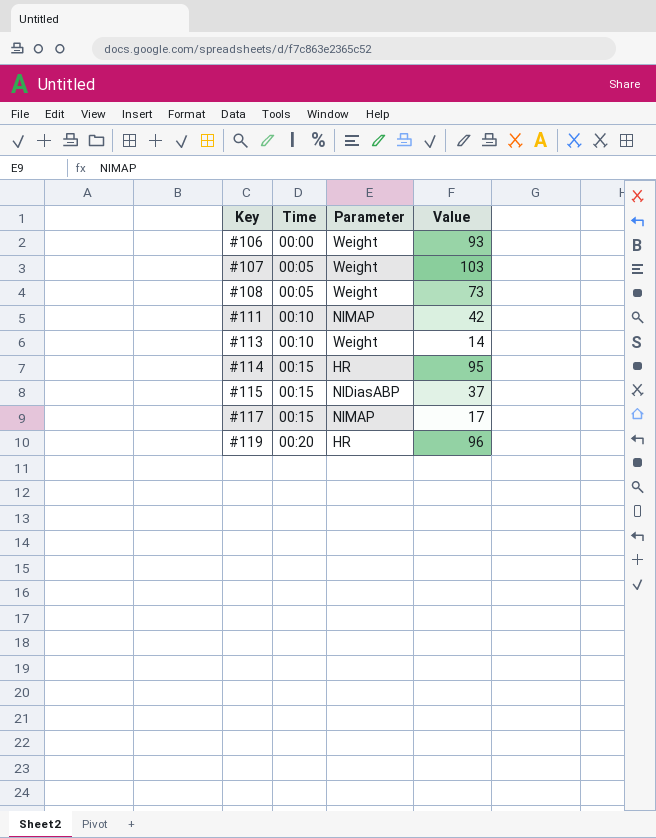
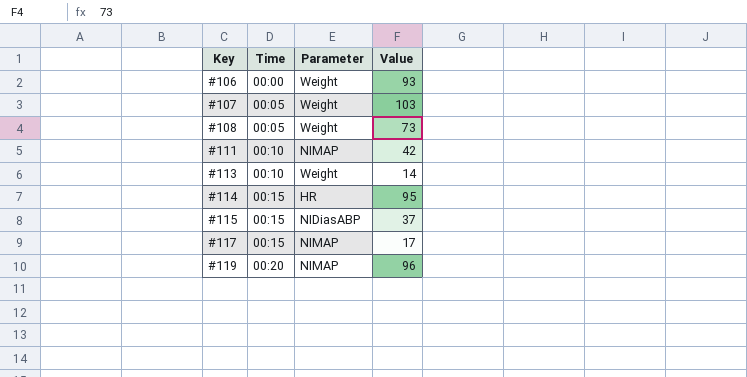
#119 | Parameter: HR -> NIMAP

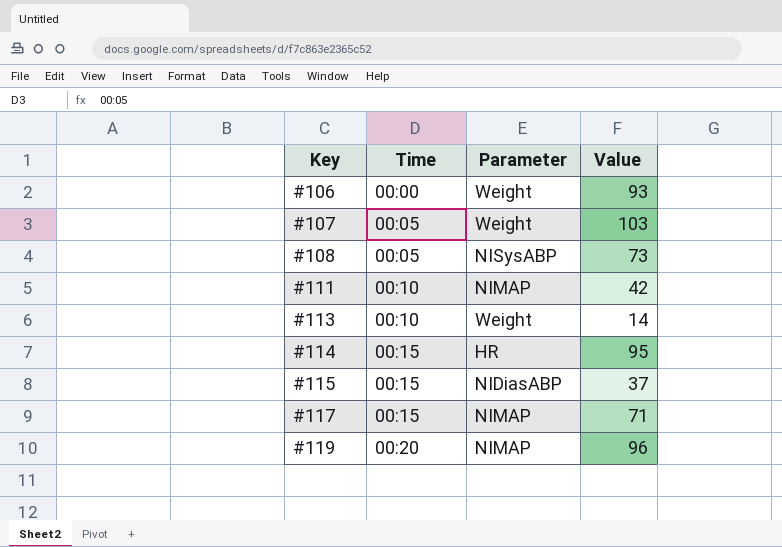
#108 | Parameter: Weight -> NISysABP
#117 | Value: 17 -> 71

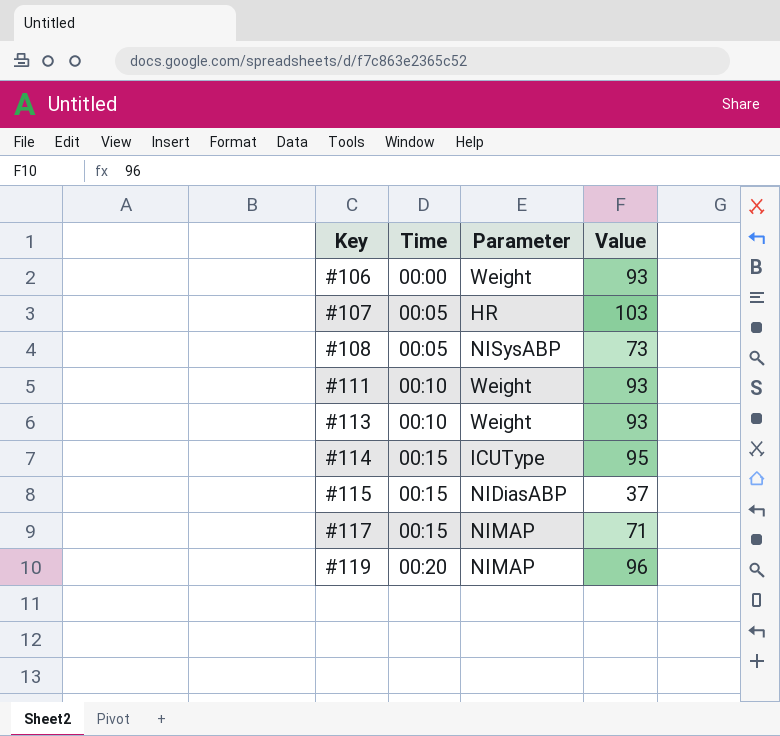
#107 | Parameter: Weight -> HR
#111 | Parameter: NIMAP -> Weight
#111 | Value: 42 -> 93
#113 | Value: 14 -> 93
#114 | Parameter: HR -> ICUType

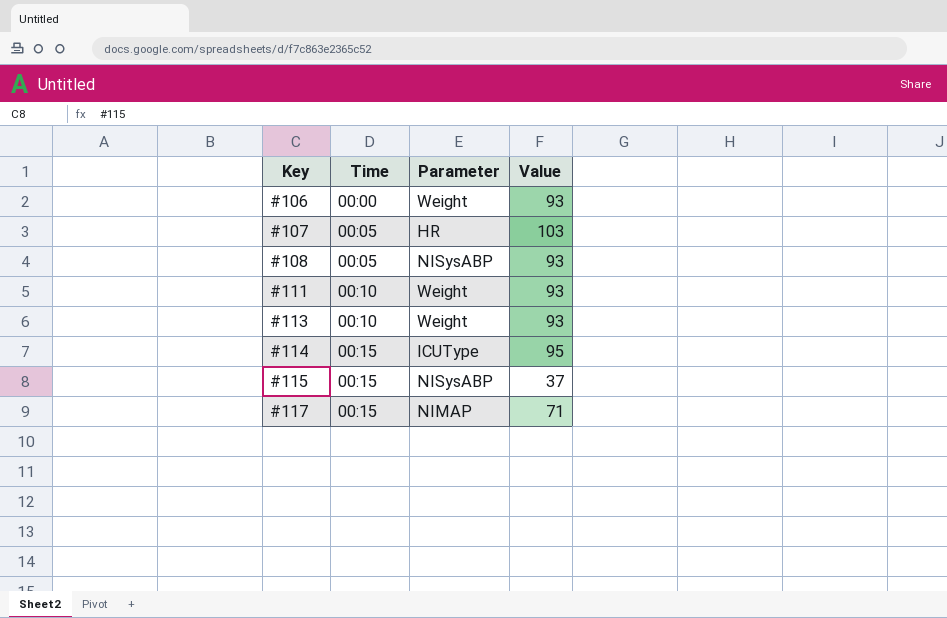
row #119: 00:20 | NIMAP | 96 -> none
#108 | Value: 73 -> 93
#115 | Parameter: NIDiasABP -> NISysABP

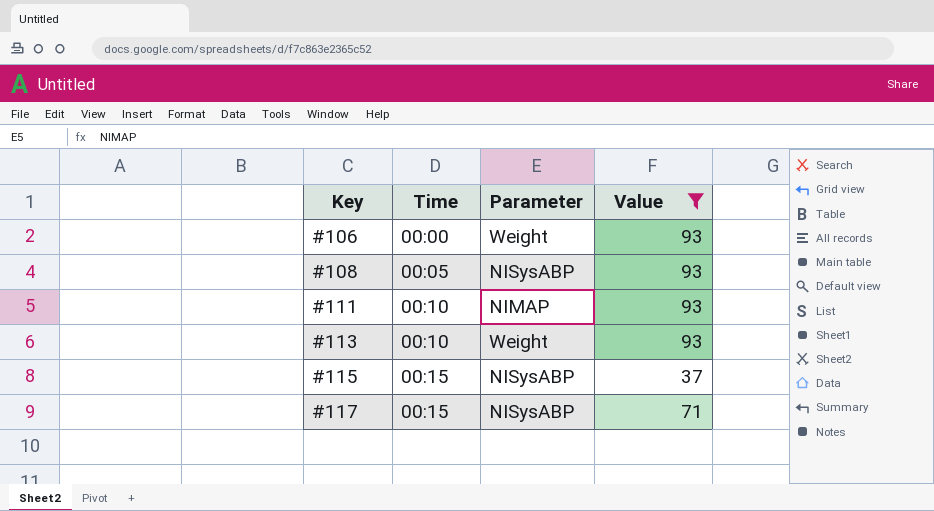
filter: none -> Value <= 93
#111 | Parameter: Weight -> NIMAP
#117 | Parameter: NIMAP -> NISysABP

